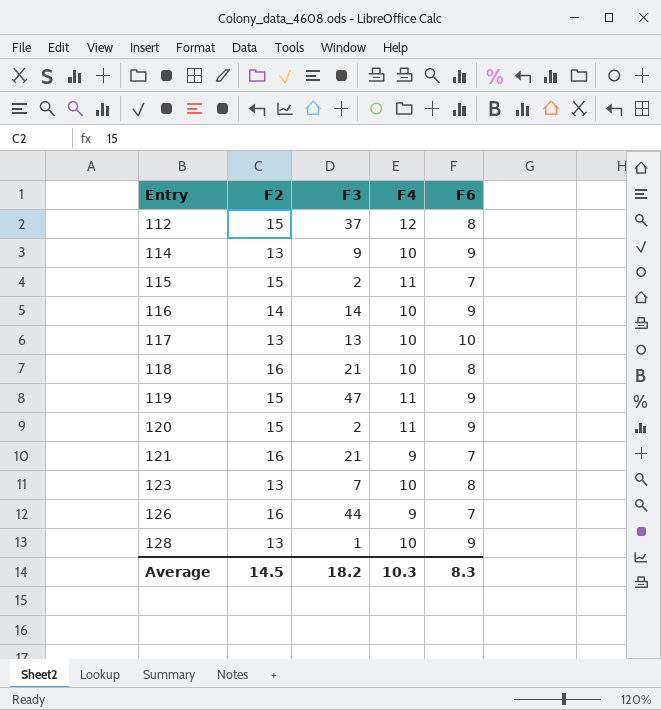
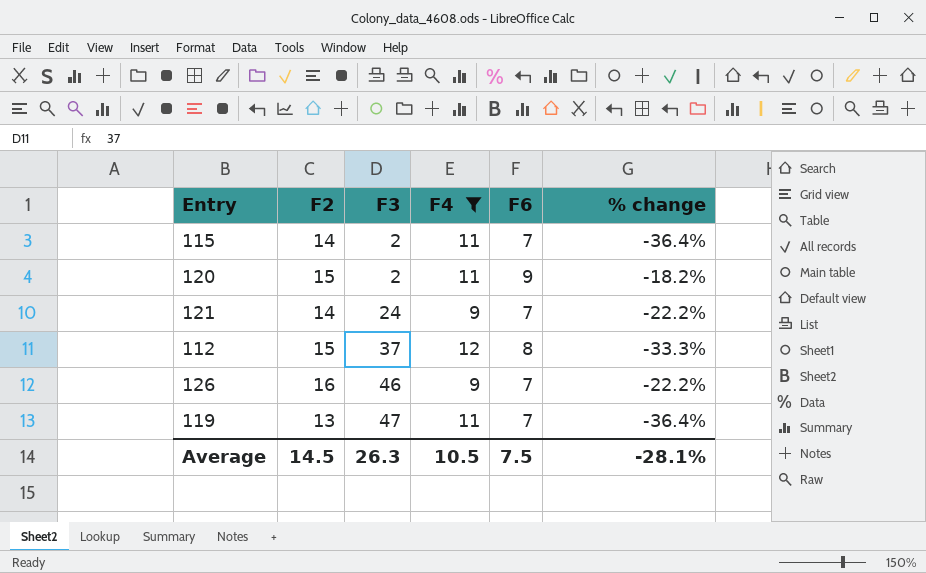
filter: none -> F4 != 10
row order: Entry ascending -> F3 ascending
column % change | formula: none -> ([F6] - [F4]) / [F4]
115 | F2: 15 -> 14
121 | F2: 16 -> 14
121 | F3: 21 -> 24
126 | F3: 44 -> 46
119 | F2: 15 -> 13
119 | F6: 9 -> 7
Average | F3: 18.2 -> 26.3
Average | F4: 10.3 -> 10.5
Average | F6: 8.3 -> 7.5

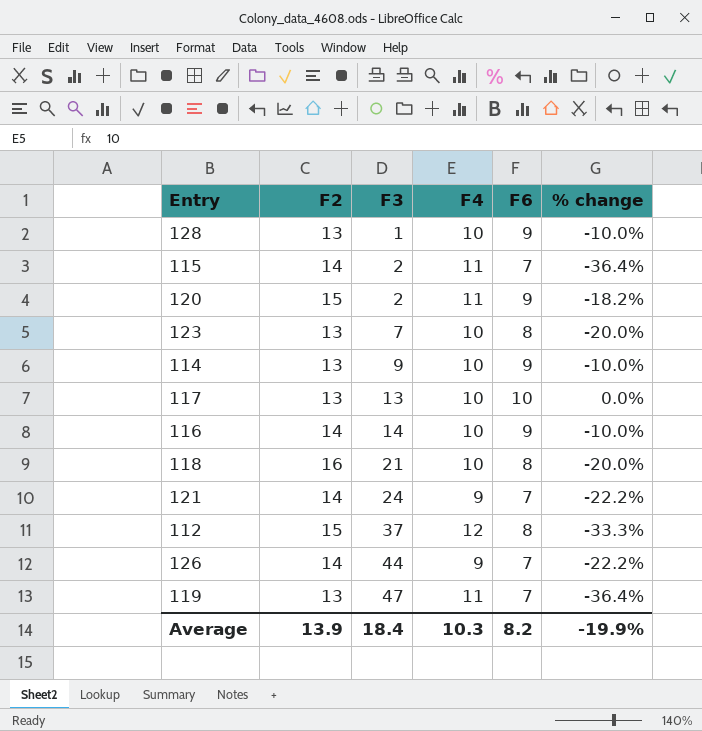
filter: F4 != 10 -> none
126 | F2: 16 -> 14
126 | F3: 46 -> 44
Average | F2: 14.5 -> 13.9
Average | F3: 26.3 -> 18.4
Average | F4: 10.5 -> 10.3
Average | F6: 7.5 -> 8.2
Average | % change: -28.1% -> -19.9%

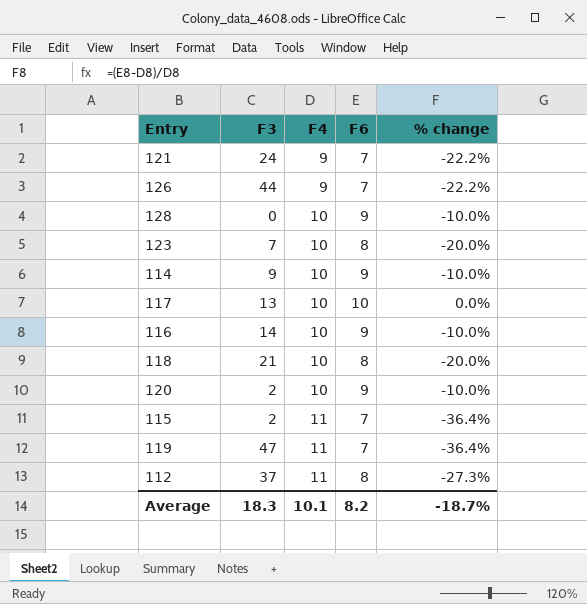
row order: F3 ascending -> F4 ascending
column F2 | position: 2 -> none
128 | F3: 1 -> 0
120 | F4: 11 -> 10
120 | % change: -18.2% -> -10.0%
112 | F4: 12 -> 11
112 | % change: -33.3% -> -27.3%
Average | F3: 18.4 -> 18.3
Average | F4: 10.3 -> 10.1
Average | % change: -19.9% -> -18.7%

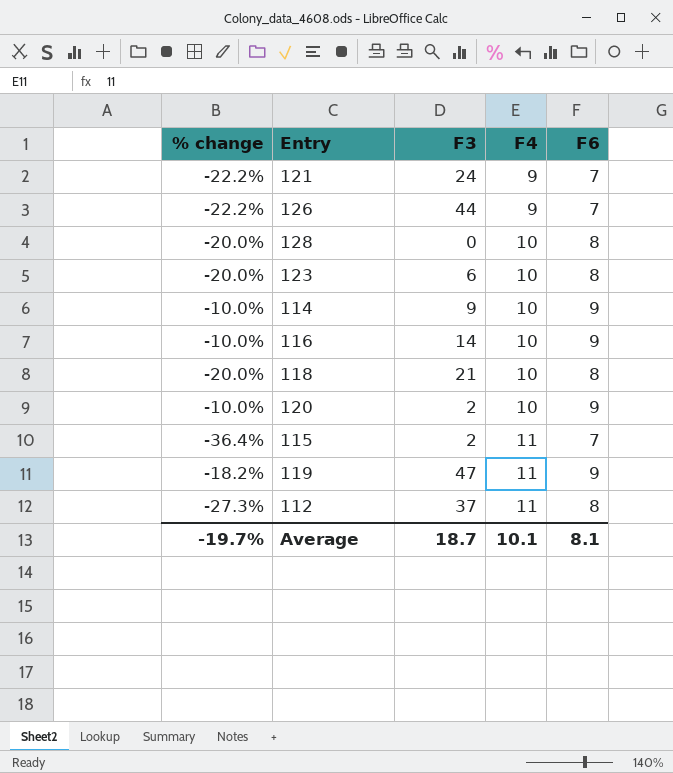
column % change | position: 5 -> 1
row 117: 13 | 10 | 10 | 0.0% -> none
128 | % change: -10.0% -> -20.0%
128 | F6: 9 -> 8
123 | F3: 7 -> 6
119 | % change: -36.4% -> -18.2%
119 | F6: 7 -> 9
Average | % change: -18.7% -> -19.7%
Average | F3: 18.3 -> 18.7
Average | F6: 8.2 -> 8.1

